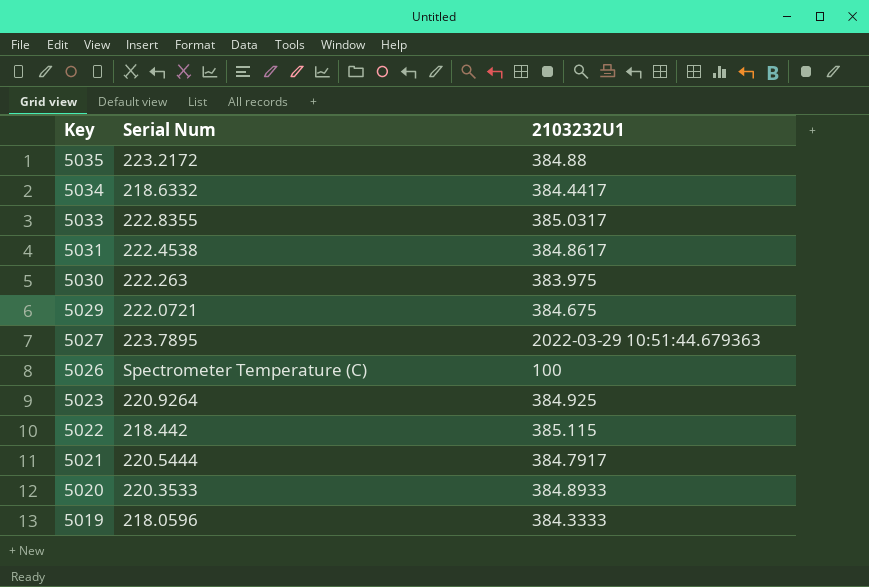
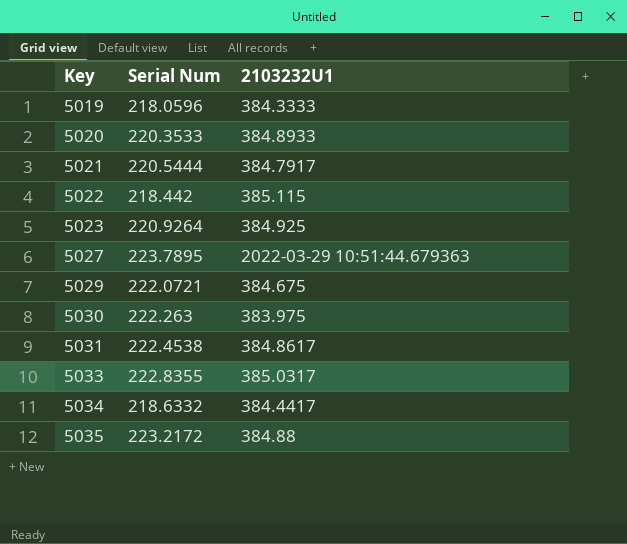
row order: Key descending -> Key ascending
row 5026: Spectrometer Temperature (C) | 100 -> none

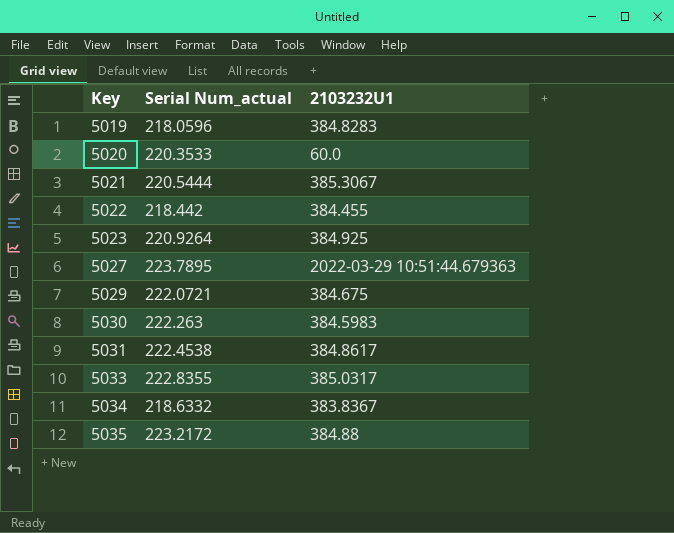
column name: Serial Num -> Serial Num_actual
5019 | 2103232U1: 384.3333 -> 384.8283
5020 | 2103232U1: 384.8933 -> 60.0
5021 | 2103232U1: 384.7917 -> 385.3067
5022 | 2103232U1: 385.115 -> 384.455
5030 | 2103232U1: 383.975 -> 384.5983
5034 | 2103232U1: 384.4417 -> 383.8367

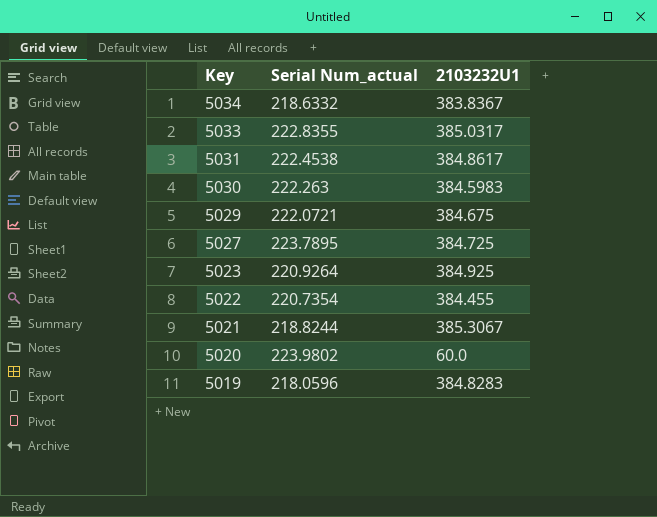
row order: Key ascending -> Key descending
row 5035: 223.2172 | 384.88 -> none
5027 | 2103232U1: 2022-03-29 10:51:44.679363 -> 384.725
5022 | Serial Num_actual: 218.442 -> 220.7354
5021 | Serial Num_actual: 220.5444 -> 218.8244
5020 | Serial Num_actual: 220.3533 -> 223.9802

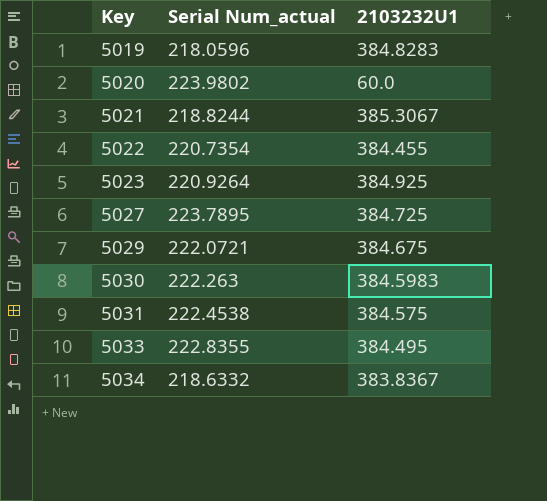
row order: Key descending -> Key ascending
5031 | 2103232U1: 384.8617 -> 384.575
5033 | 2103232U1: 385.0317 -> 384.495

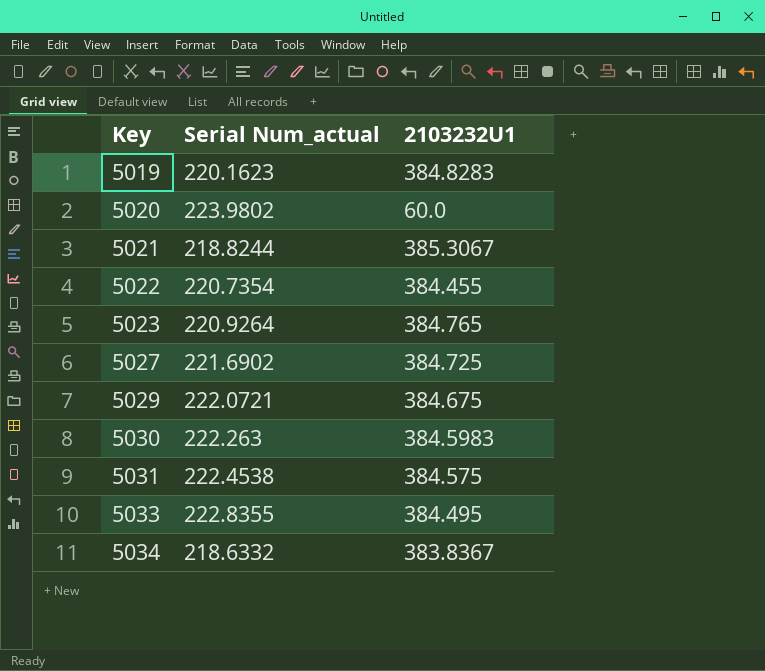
5019 | Serial Num_actual: 218.0596 -> 220.1623
5023 | 2103232U1: 384.925 -> 384.765
5027 | Serial Num_actual: 223.7895 -> 221.6902

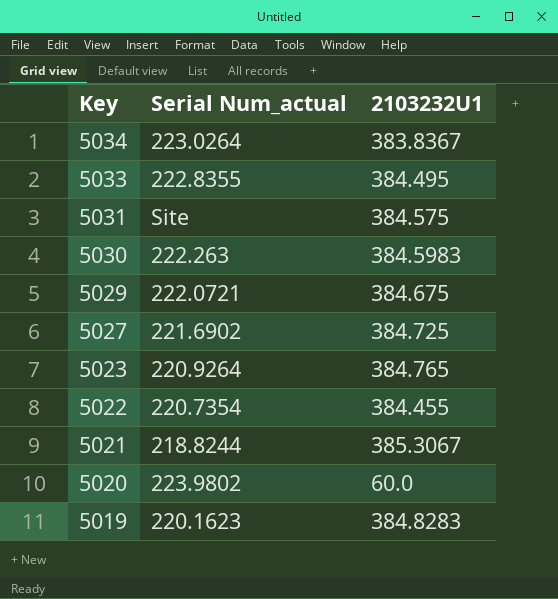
row order: Key ascending -> Key descending
5034 | Serial Num_actual: 218.6332 -> 223.0264
5031 | Serial Num_actual: 222.4538 -> Site

